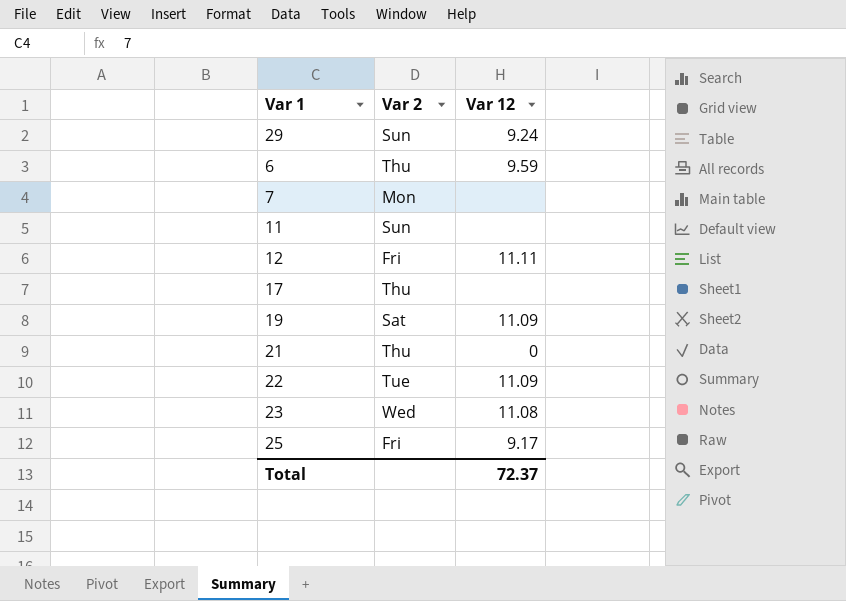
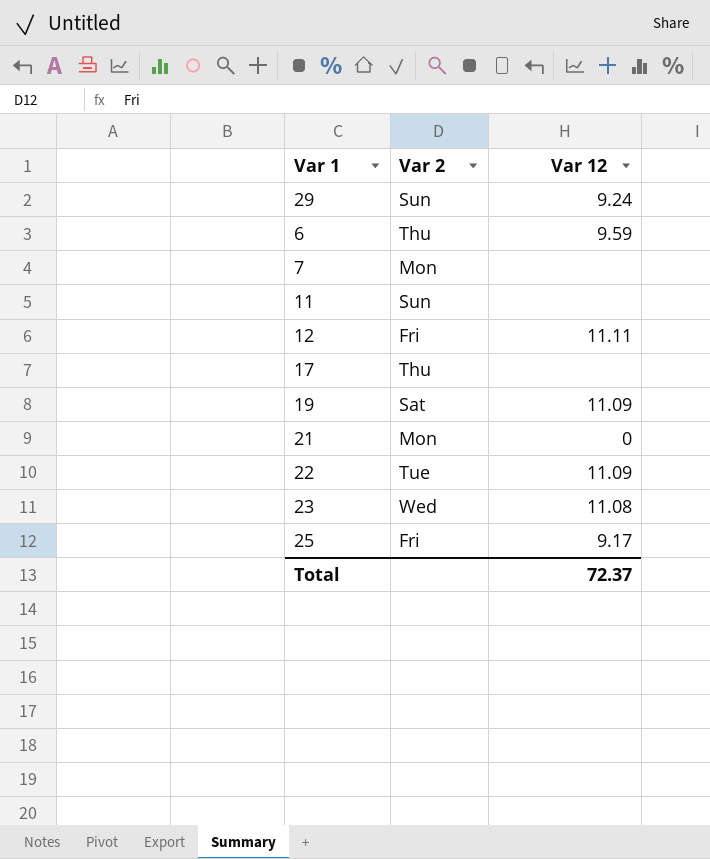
21 | Var 2: Thu -> Mon

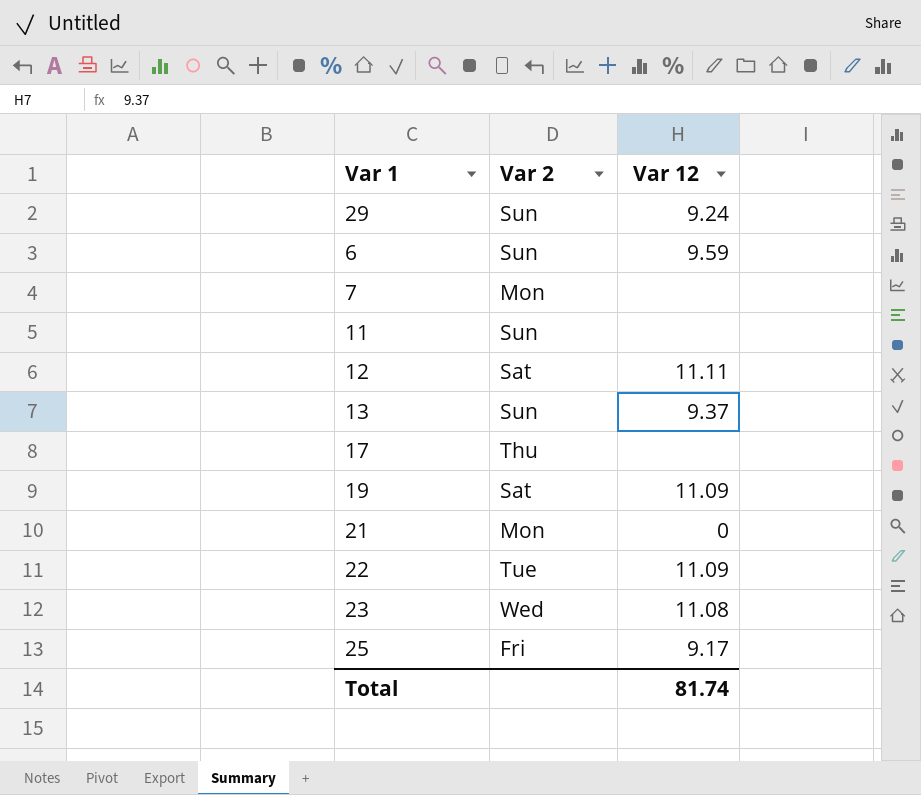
6 | Var 2: Thu -> Sun
12 | Var 2: Fri -> Sat
row 13: none -> Sun | 9.37
Total | Var 12: 72.37 -> 81.74

